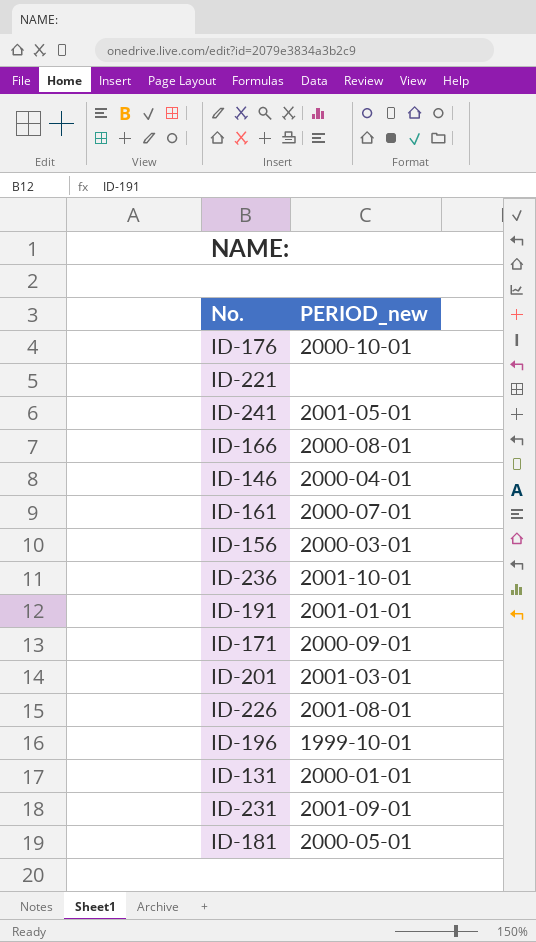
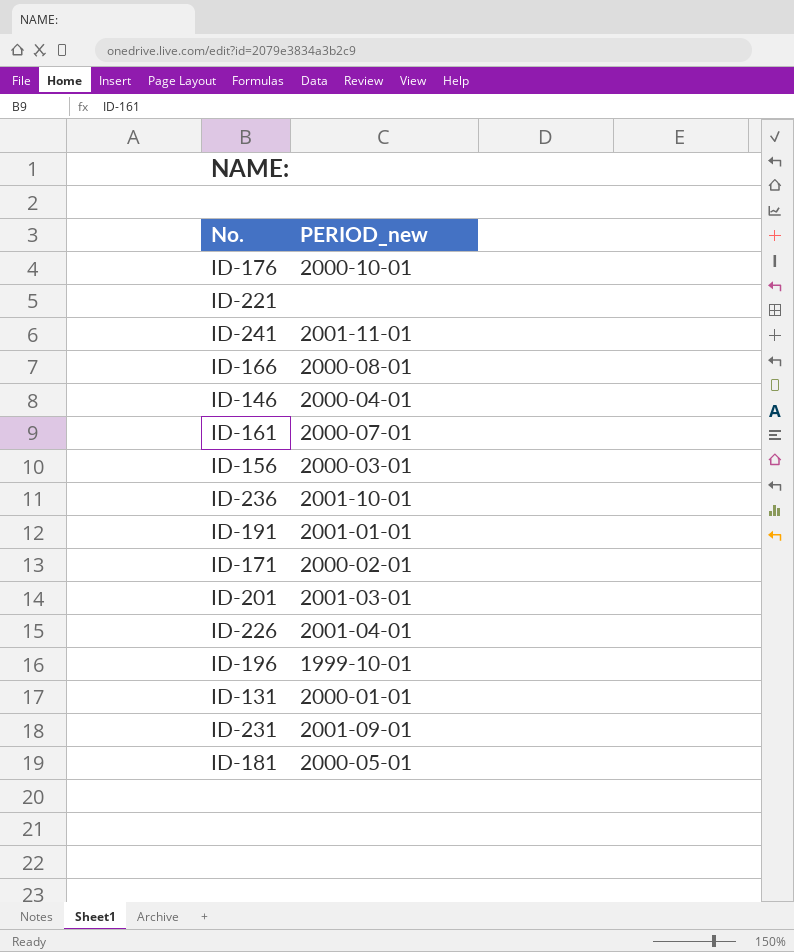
ID-241 | PERIOD_new: 2001-05-01 -> 2001-11-01
ID-171 | PERIOD_new: 2000-09-01 -> 2000-02-01
ID-226 | PERIOD_new: 2001-08-01 -> 2001-04-01

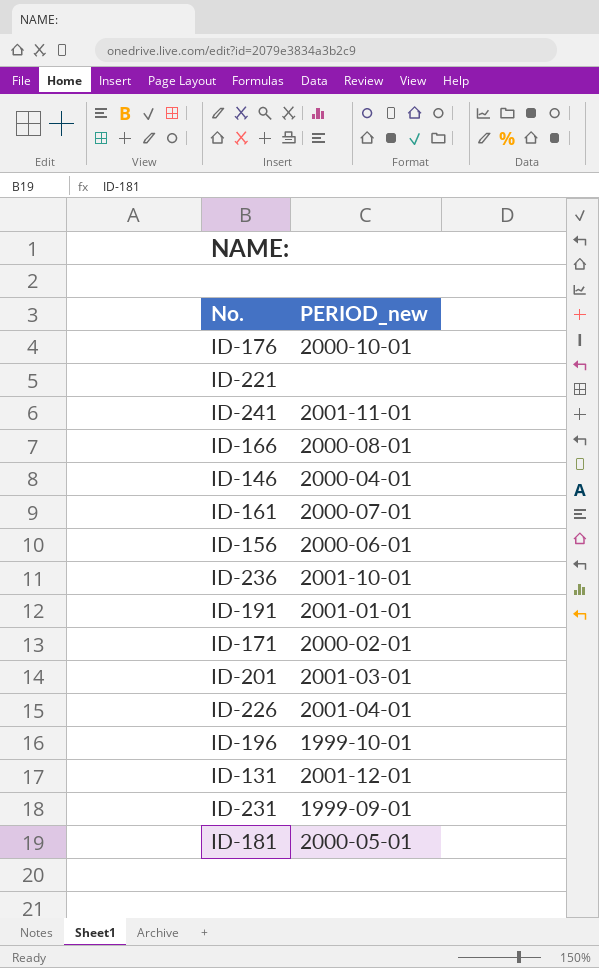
ID-156 | PERIOD_new: 2000-03-01 -> 2000-06-01
ID-131 | PERIOD_new: 2000-01-01 -> 2001-12-01
ID-231 | PERIOD_new: 2001-09-01 -> 1999-09-01

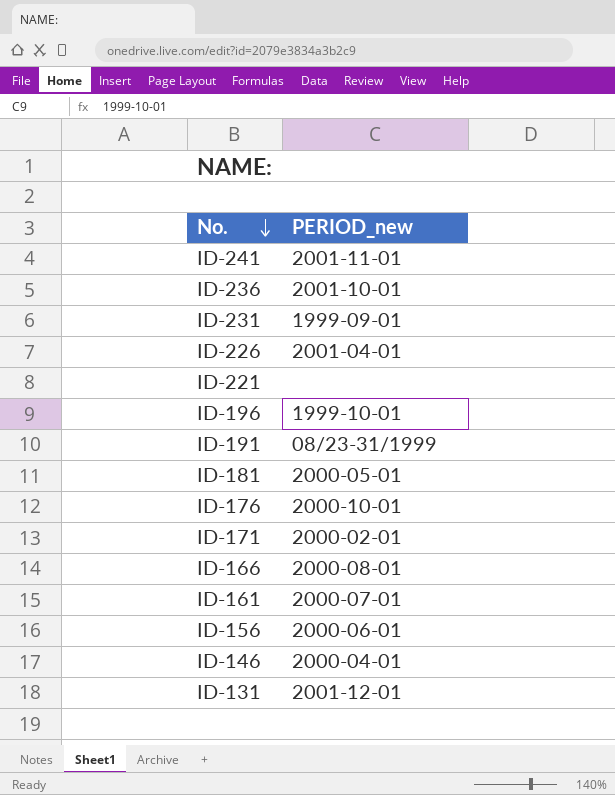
row order: none -> No. descending
row ID-201: 2001-03-01 -> none
ID-191 | PERIOD_new: 2001-01-01 -> 08/23-31/1999

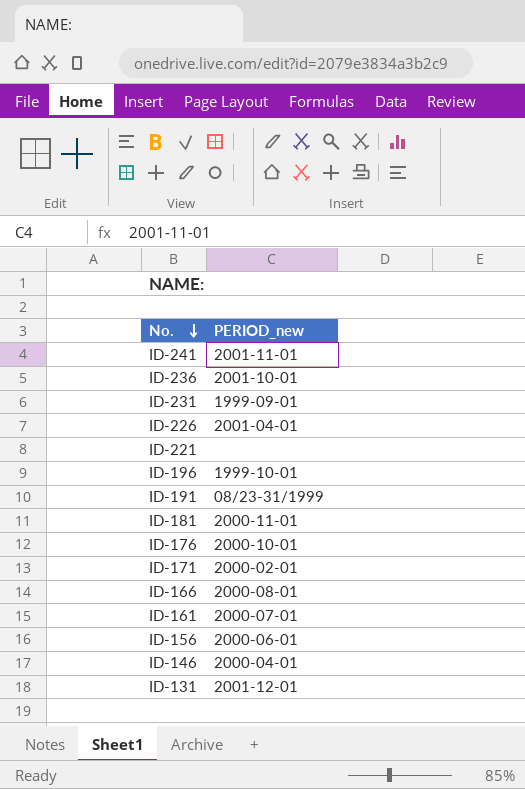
ID-181 | PERIOD_new: 2000-05-01 -> 2000-11-01

